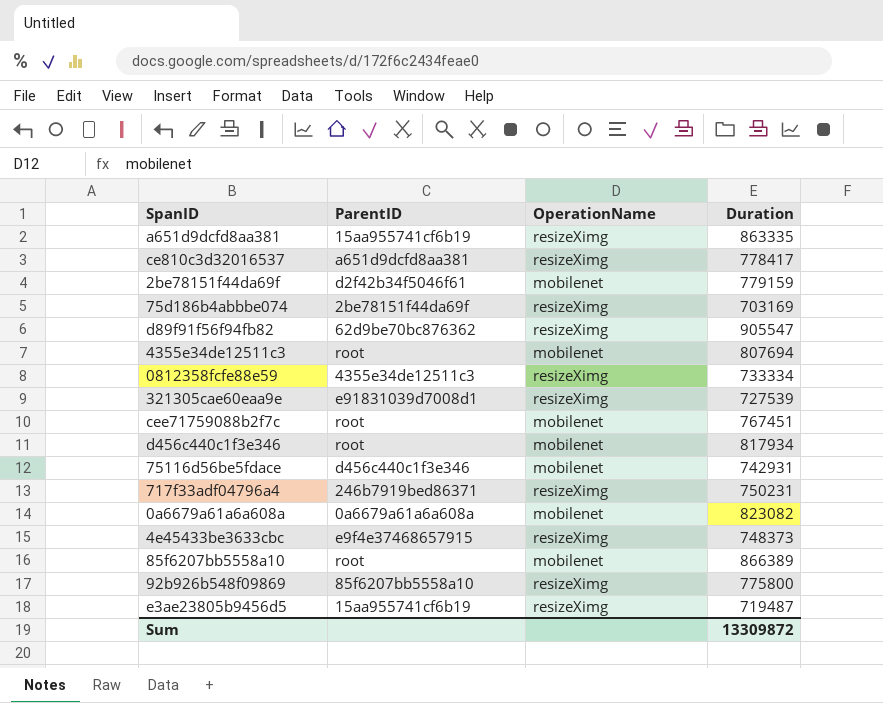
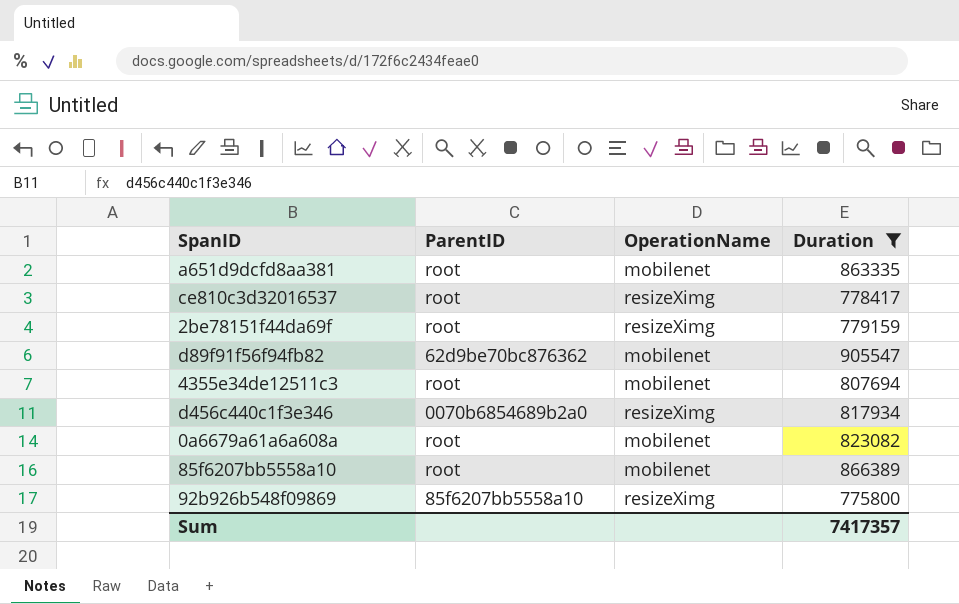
filter: none -> Duration >= 775800
a651d9dcfd8aa381 | ParentID: 15aa955741cf6b19 -> root
a651d9dcfd8aa381 | OperationName: resizeXimg -> mobilenet
ce810c3d32016537 | ParentID: a651d9dcfd8aa381 -> root
2be78151f44da69f | ParentID: d2f42b34f5046f61 -> root
2be78151f44da69f | OperationName: mobilenet -> resizeXimg
d89f91f56f94fb82 | OperationName: resizeXimg -> mobilenet
d456c440c1f3e346 | ParentID: root -> 0070b6854689b2a0
d456c440c1f3e346 | OperationName: mobilenet -> resizeXimg
0a6679a61a6a608a | ParentID: 0a6679a61a6a608a -> root
Sum | Duration: 13309872 -> 7417357

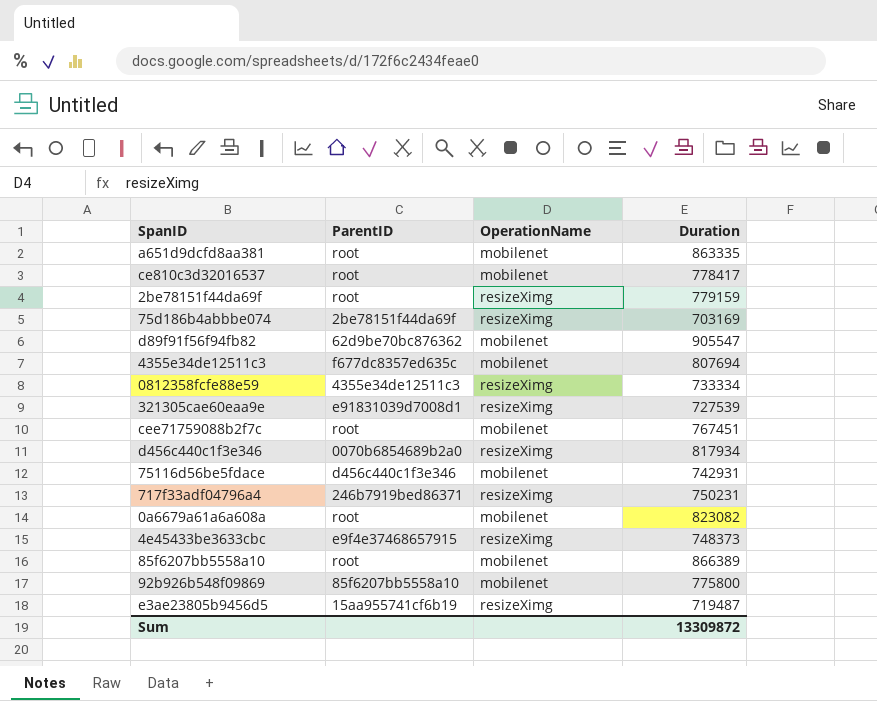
filter: Duration >= 775800 -> none
ce810c3d32016537 | OperationName: resizeXimg -> mobilenet
4355e34de12511c3 | ParentID: root -> f677dc8357ed635c
92b926b548f09869 | OperationName: resizeXimg -> mobilenet
Sum | Duration: 7417357 -> 13309872

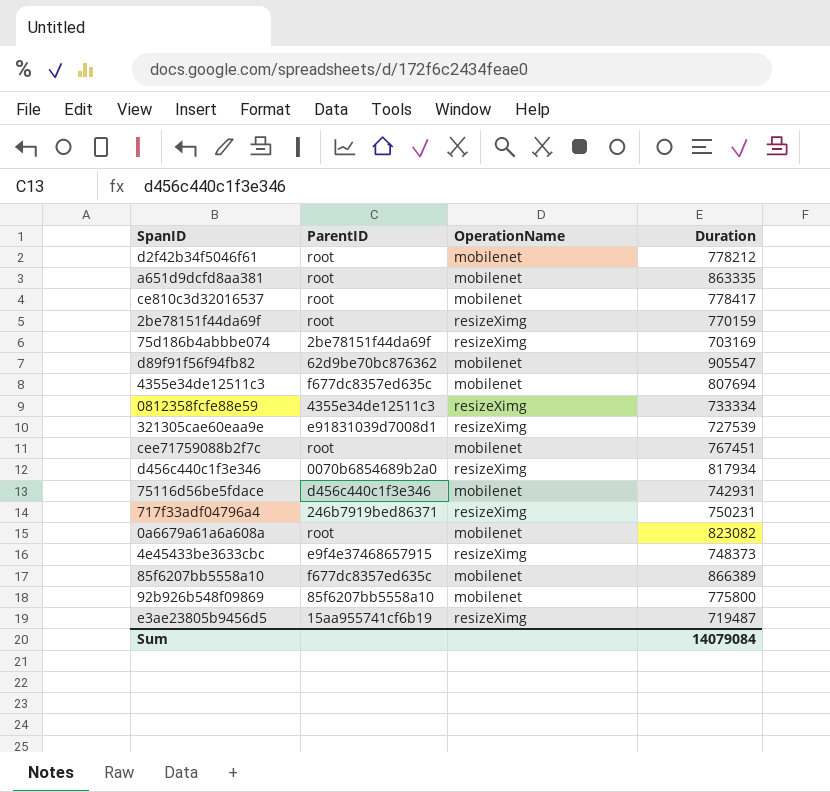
row d2f42b34f5046f61: none -> root | mobilenet | 778212
2be78151f44da69f | Duration: 779159 -> 770159
85f6207bb5558a10 | ParentID: root -> f677dc8357ed635c
Sum | Duration: 13309872 -> 14079084

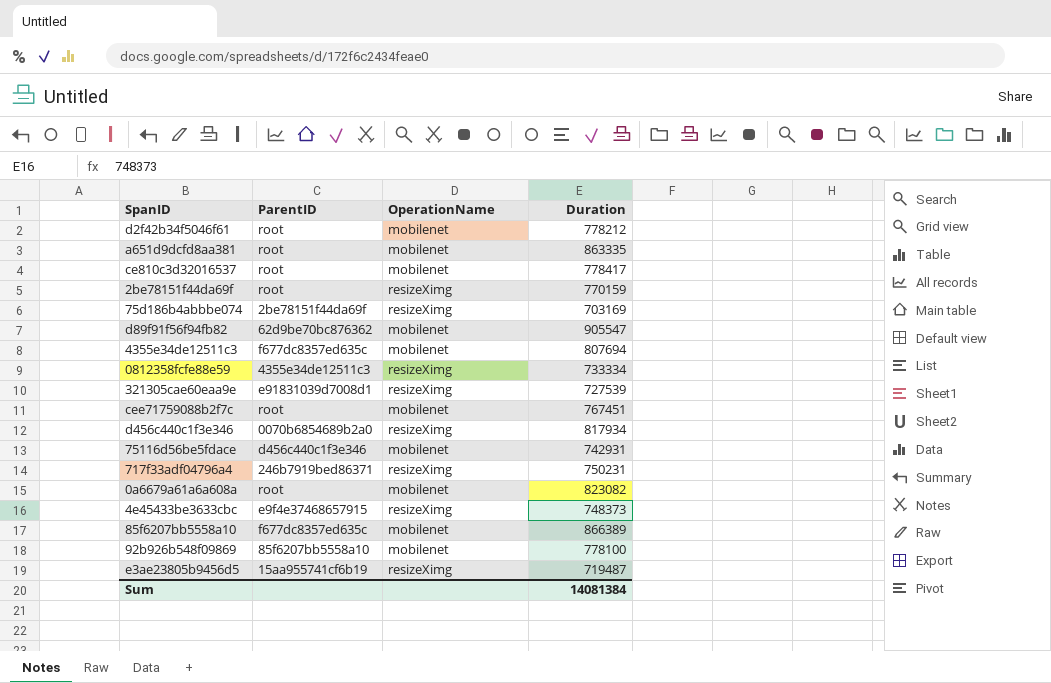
92b926b548f09869 | Duration: 775800 -> 778100
Sum | Duration: 14079084 -> 14081384

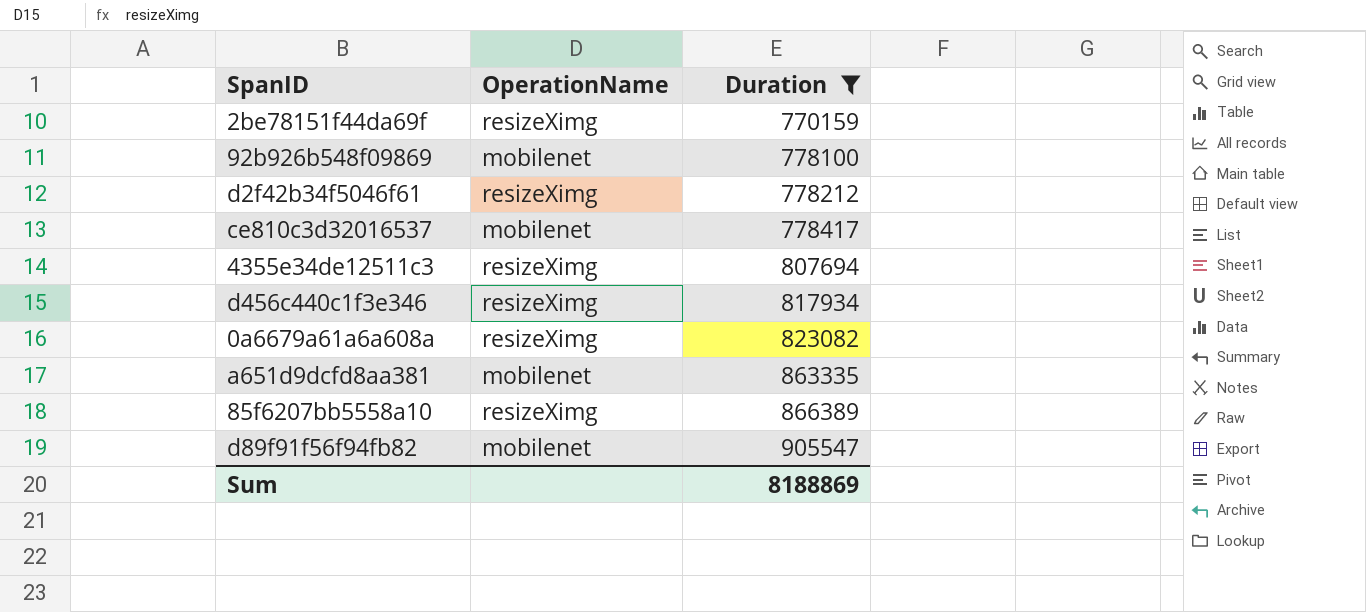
filter: none -> Duration >= 770159
row order: none -> Duration ascending
column ParentID | position: 2 -> none
d2f42b34f5046f61 | OperationName: mobilenet -> resizeXimg
4355e34de12511c3 | OperationName: mobilenet -> resizeXimg
0a6679a61a6a608a | OperationName: mobilenet -> resizeXimg
85f6207bb5558a10 | OperationName: mobilenet -> resizeXimg
Sum | Duration: 14081384 -> 8188869

